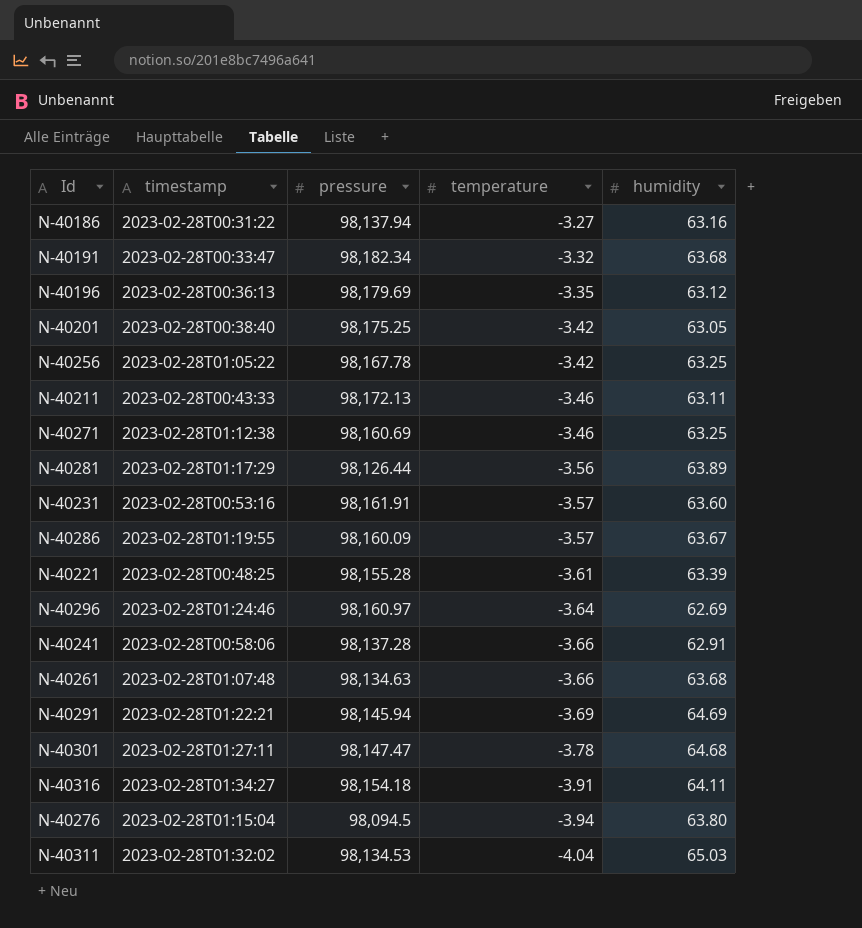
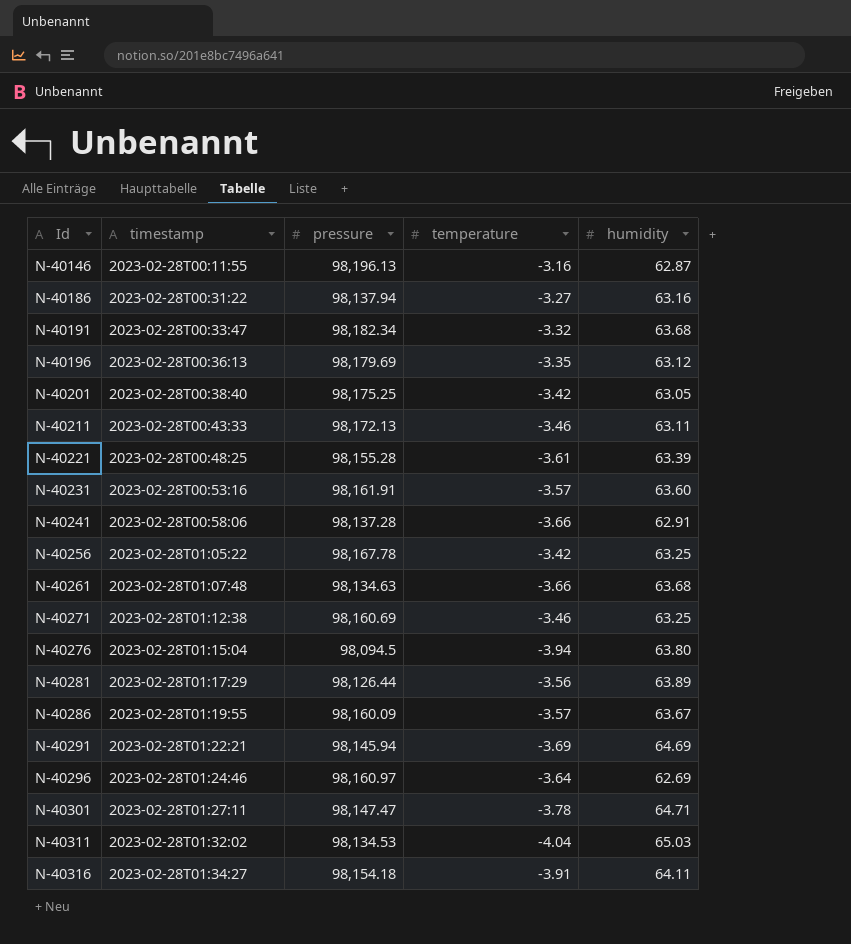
row order: temperature descending -> Id ascending
row N-40146: none -> 2023-02-28T00:11:55 | 98,196.13 | -3.16 | 62.87
N-40301 | humidity: 64.68 -> 64.71

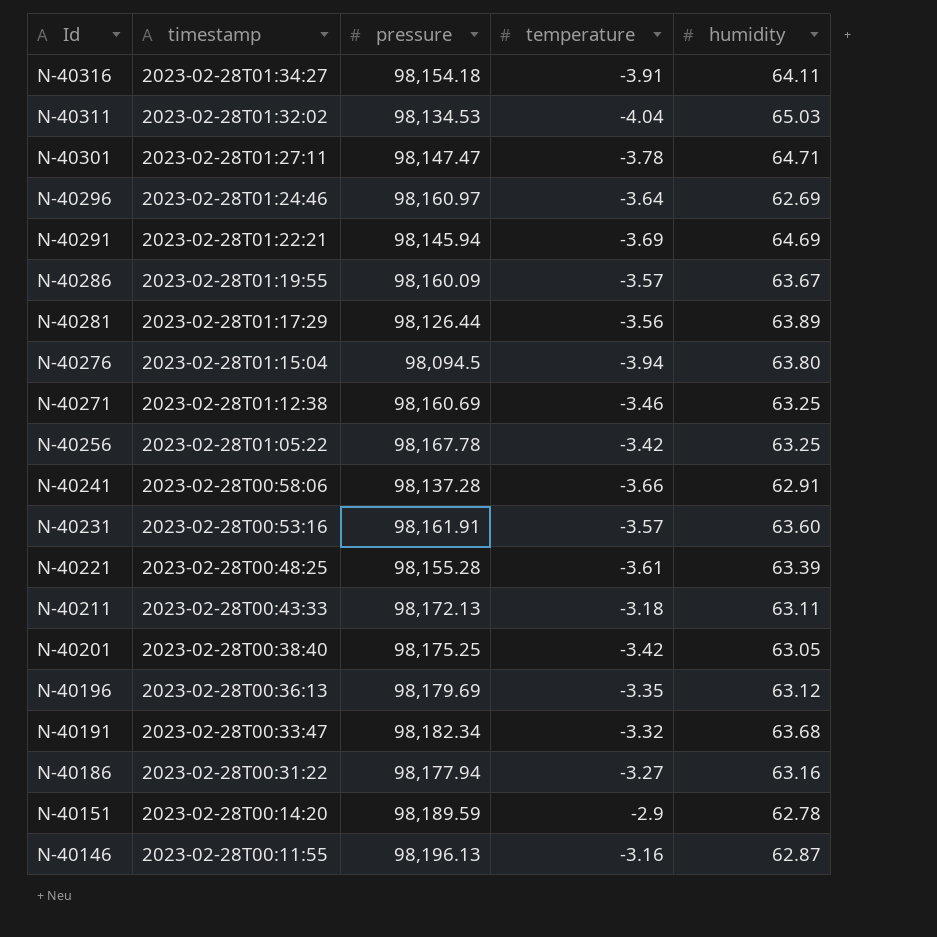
row order: Id ascending -> Id descending
row N-40261: 2023-02-28T01:07:48 | 98,134.63 | -3.66 | 63.68 -> none
N-40211 | temperature: -3.46 -> -3.18
N-40186 | pressure: 98,137.94 -> 98,177.94
row N-40151: none -> 2023-02-28T00:14:20 | 98,189.59 | -2.9 | 62.78

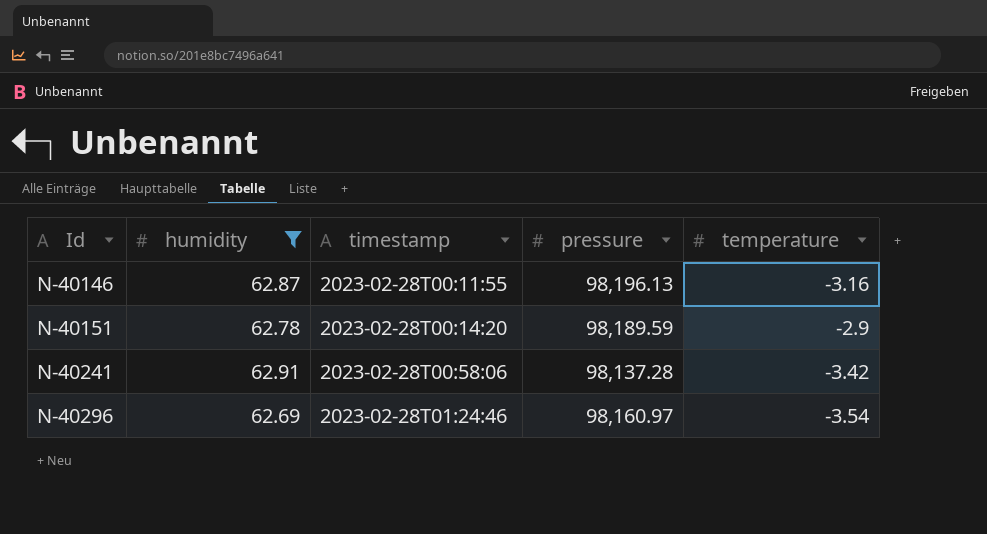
filter: none -> humidity <= 62.91
row order: Id descending -> Id ascending
column humidity | position: 5 -> 2
N-40241 | temperature: -3.66 -> -3.42
N-40296 | temperature: -3.64 -> -3.54

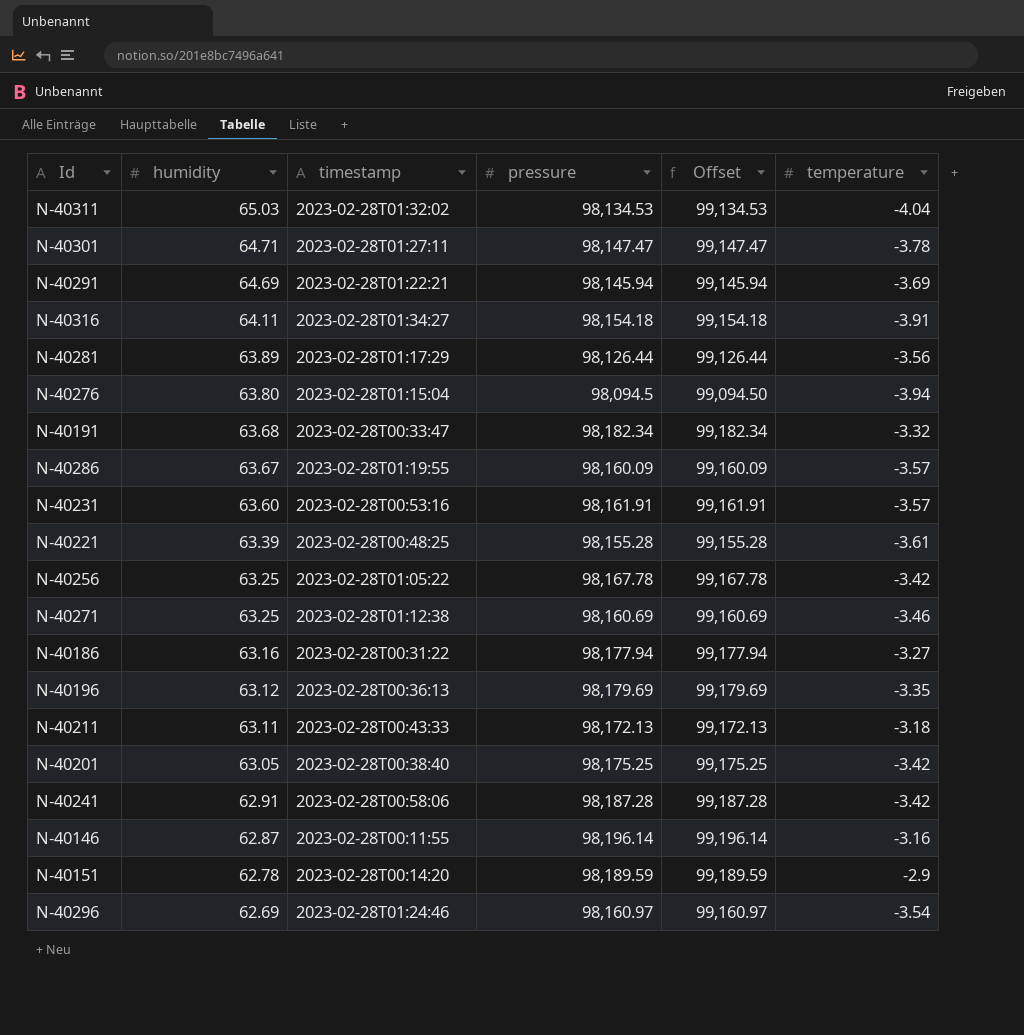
filter: humidity <= 62.91 -> none
row order: Id ascending -> humidity descending
column Offset | formula: none -> [pressure] + 1000
N-40241 | pressure: 98,137.28 -> 98,187.28
N-40146 | pressure: 98,196.13 -> 98,196.14

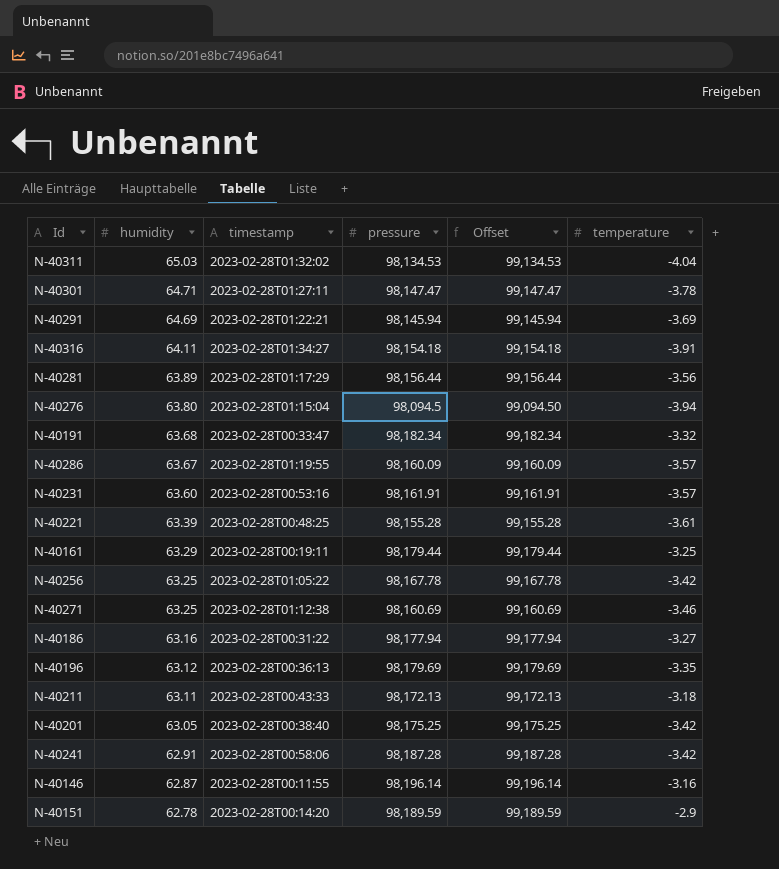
row N-40296: 62.69 | 2023-02-28T01:24:46 | 98,160.97 | 99,160.97 | -3.54 -> none
N-40281 | pressure: 98,126.44 -> 98,156.44
N-40281 | Offset: 99,126.44 -> 99,156.44
row N-40161: none -> 63.29 | 2023-02-28T00:19:11 | 98,179.44 | 99,179.44 | -3.25

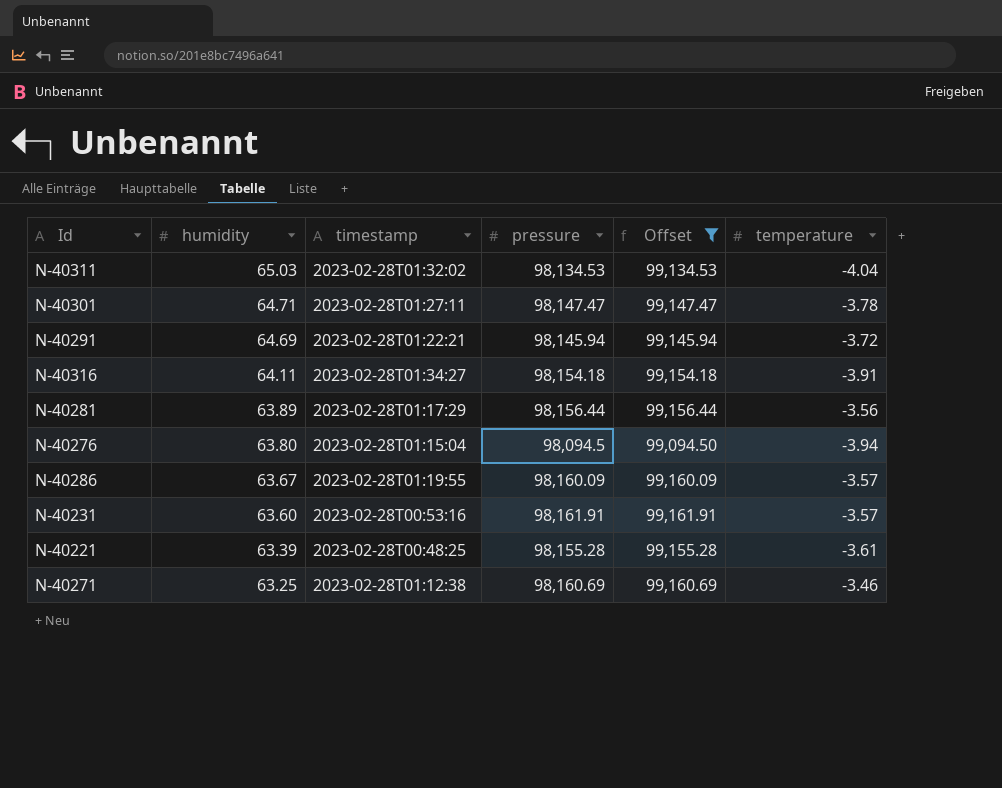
filter: none -> Offset <= 99,161.91
N-40291 | temperature: -3.69 -> -3.72

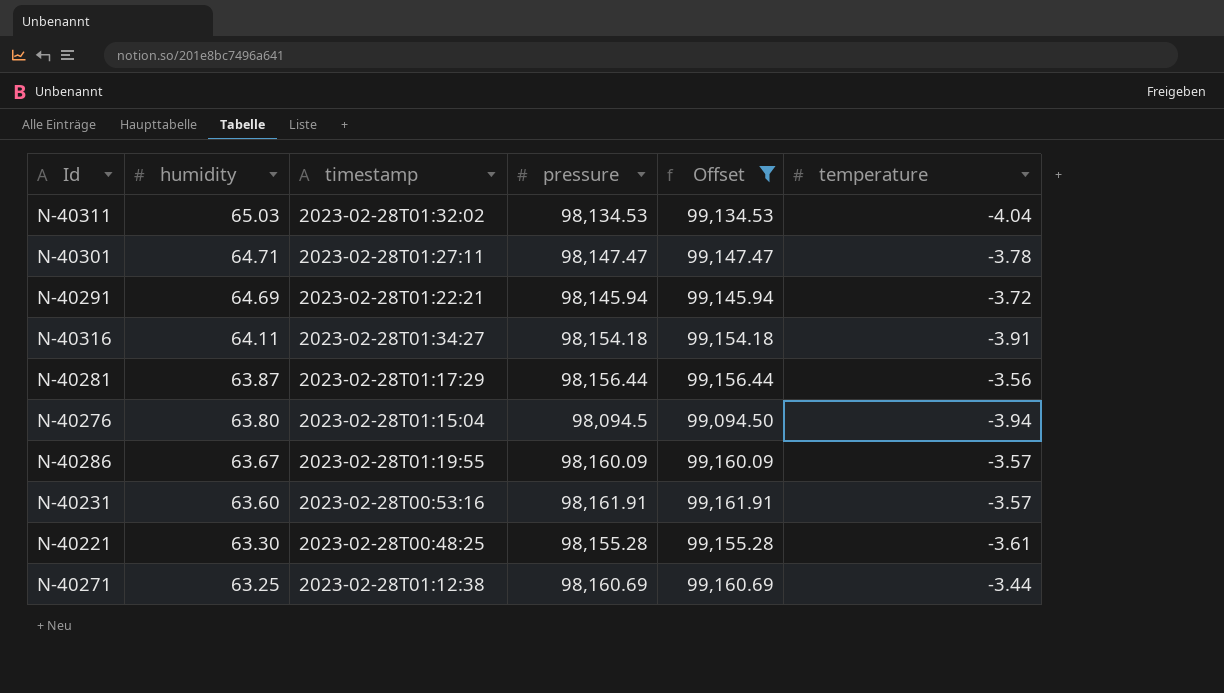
N-40281 | humidity: 63.89 -> 63.87
N-40221 | humidity: 63.39 -> 63.30
N-40271 | temperature: -3.46 -> -3.44

